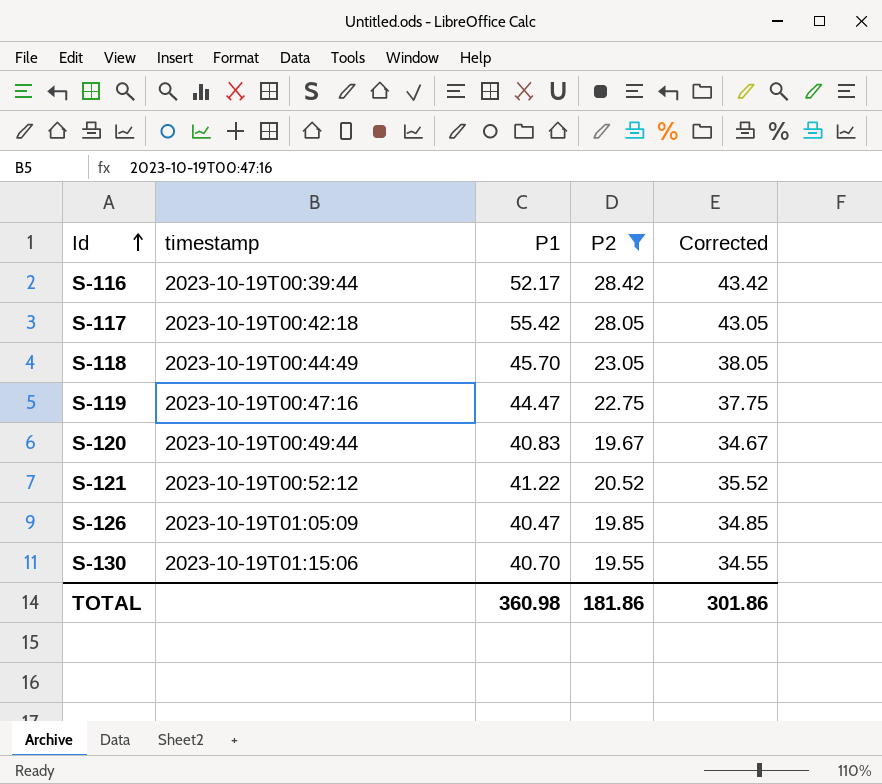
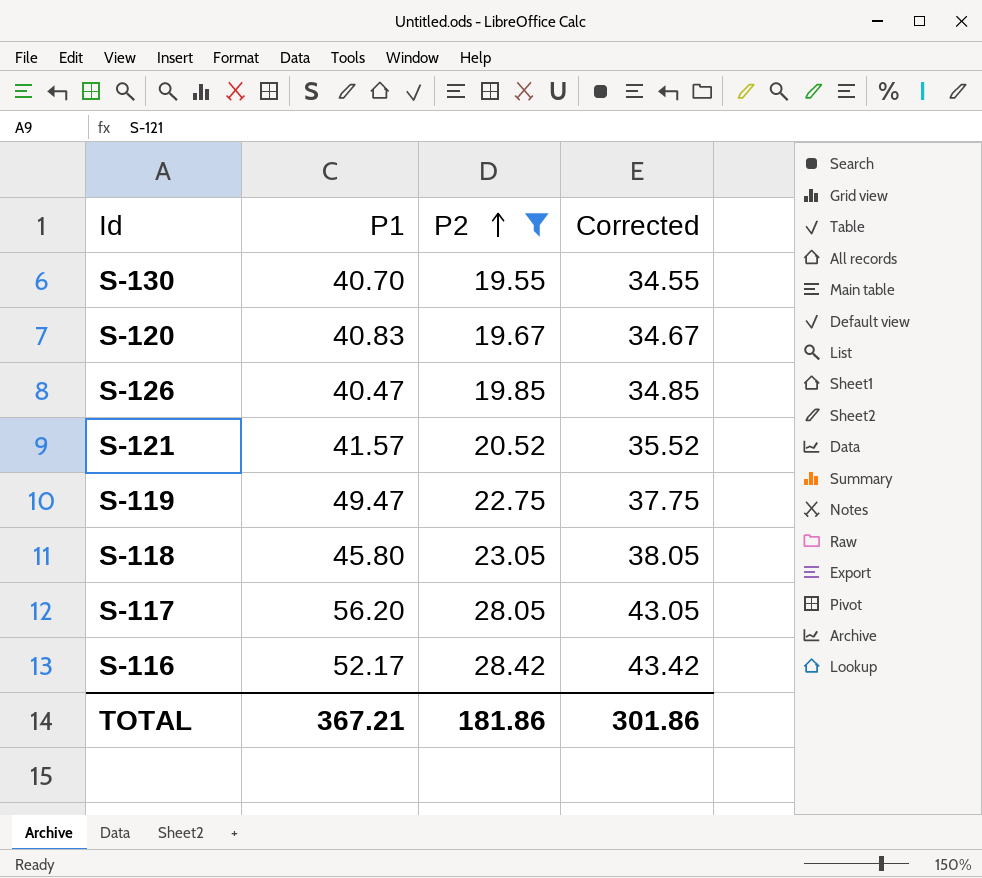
row order: Id ascending -> P2 ascending
column timestamp | position: 2 -> none
S-121 | P1: 41.22 -> 41.57
S-119 | P1: 44.47 -> 49.47
S-118 | P1: 45.70 -> 45.80
S-117 | P1: 55.42 -> 56.20
TOTAL | P1: 360.98 -> 367.21

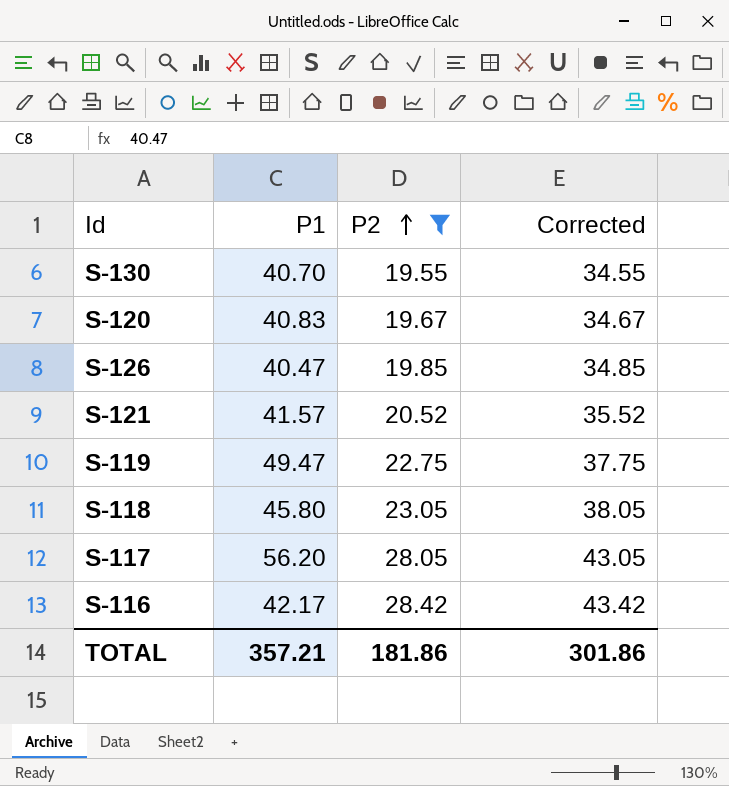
S-116 | P1: 52.17 -> 42.17
TOTAL | P1: 367.21 -> 357.21

